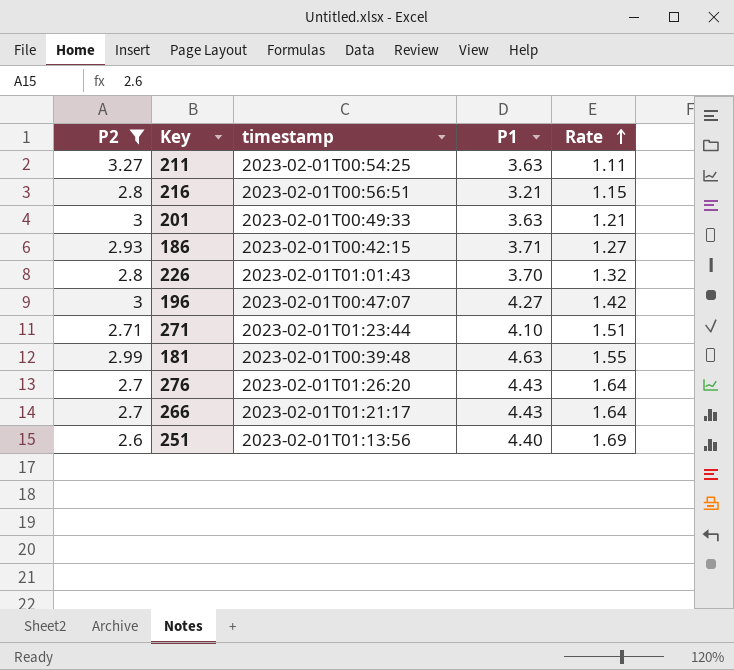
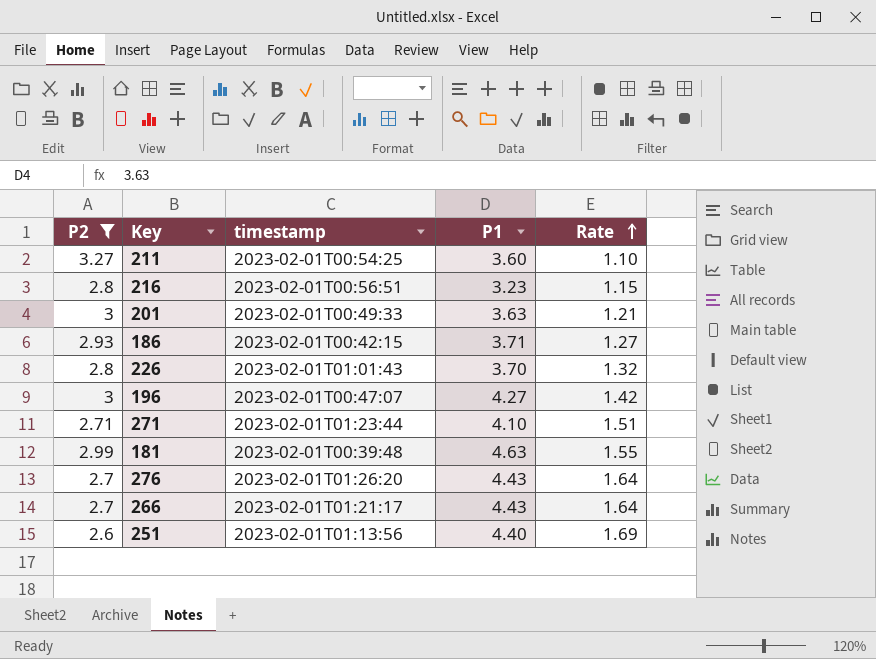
211 | P1: 3.63 -> 3.60
211 | Rate: 1.11 -> 1.10
216 | P1: 3.21 -> 3.23

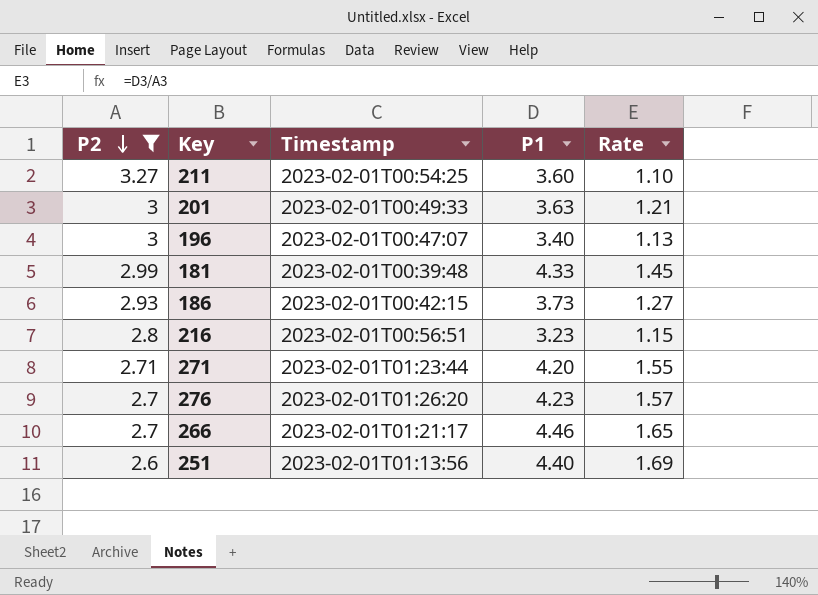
row order: Rate ascending -> P2 descending
column name: timestamp -> Timestamp
row 226: 2.8 | 2023-02-01T01:01:43 | 3.70 | 1.32 -> none
196 | P1: 4.27 -> 3.40
196 | Rate: 1.42 -> 1.13
181 | P1: 4.63 -> 4.33
181 | Rate: 1.55 -> 1.45
186 | P1: 3.71 -> 3.73
271 | P1: 4.10 -> 4.20
271 | Rate: 1.51 -> 1.55
276 | P1: 4.43 -> 4.23
276 | Rate: 1.64 -> 1.57
266 | P1: 4.43 -> 4.46
266 | Rate: 1.64 -> 1.65

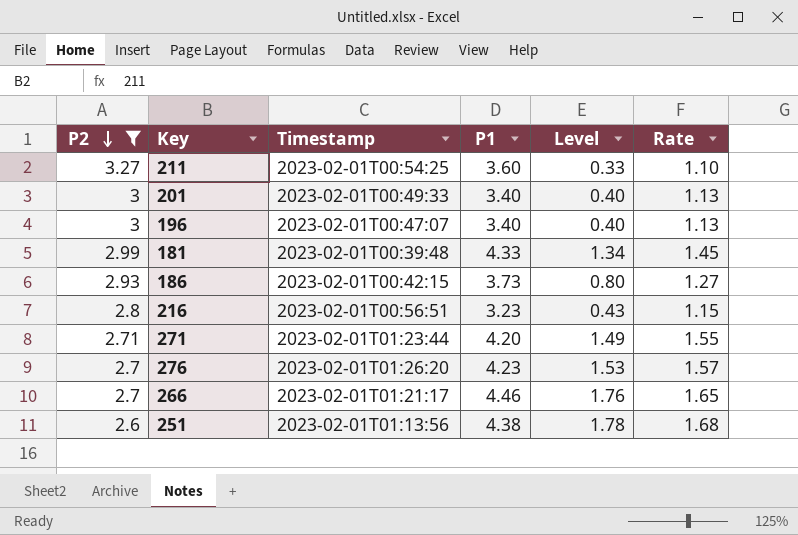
column Level | formula: none -> [P1] - [P2]
201 | P1: 3.63 -> 3.40
201 | Rate: 1.21 -> 1.13
251 | P1: 4.40 -> 4.38
251 | Rate: 1.69 -> 1.68

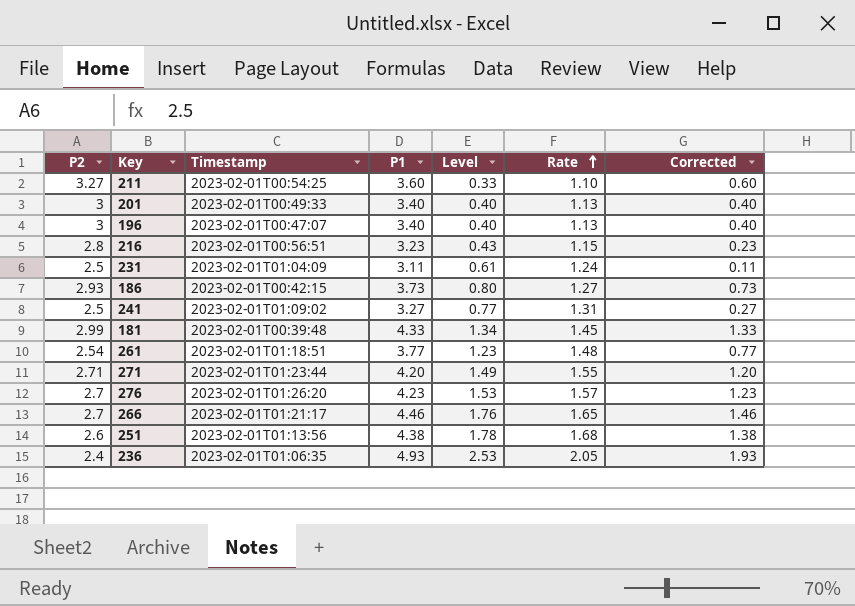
filter: P2 >= 2.6 -> none
row order: P2 descending -> Rate ascending
column Corrected | formula: none -> [P1] - 3

